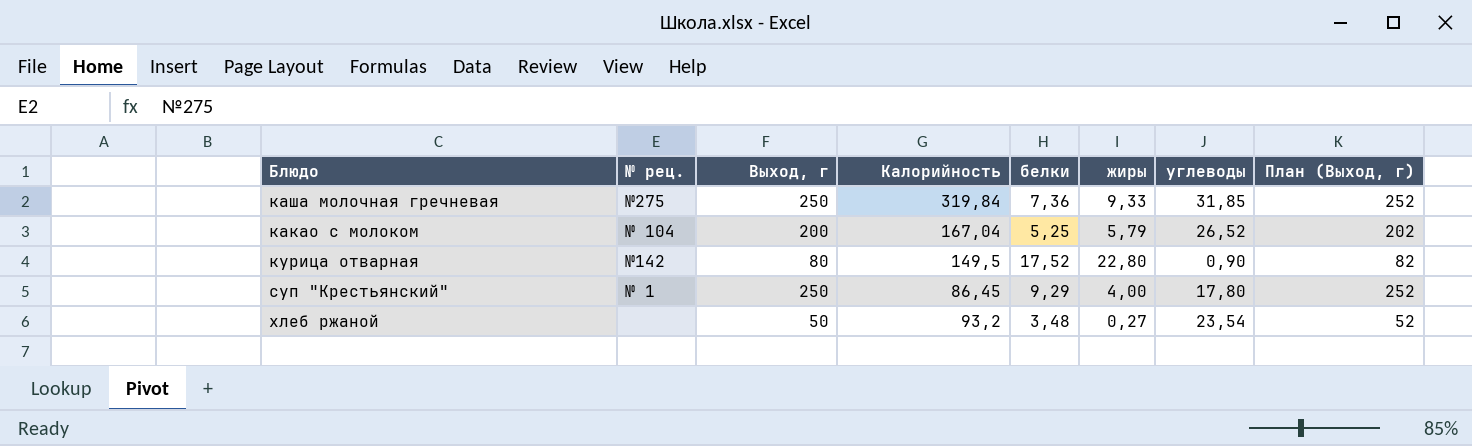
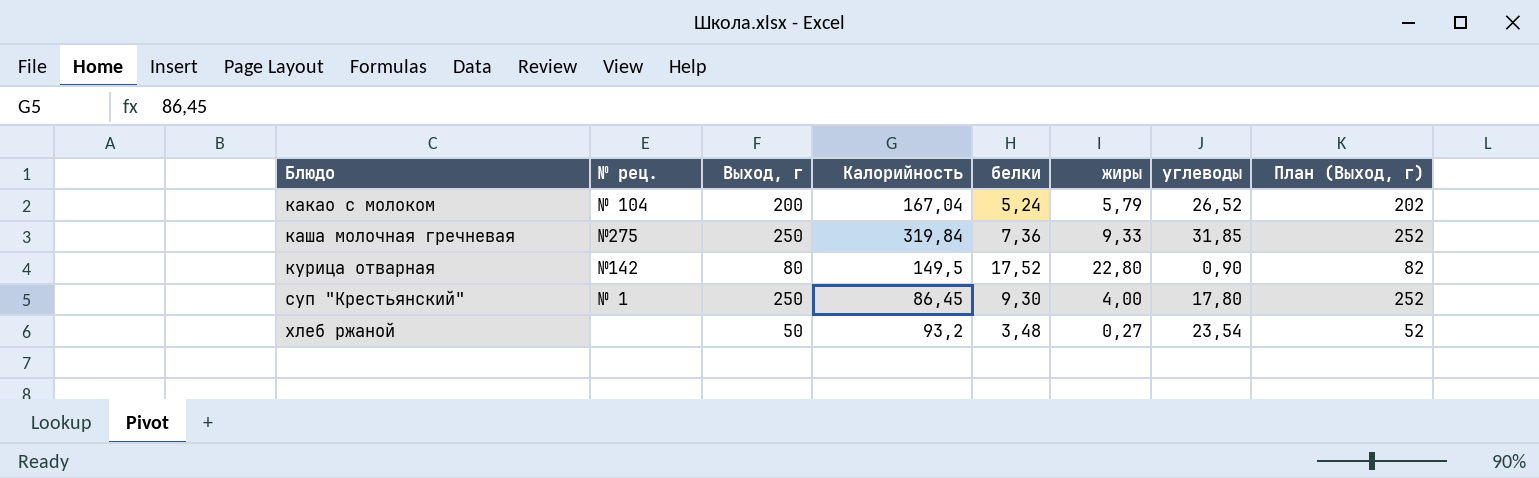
row order: none -> Блюдо ascending
какао с молоком | белки: 5,25 -> 5,24
суп "Крестьянский" | белки: 9,29 -> 9,30

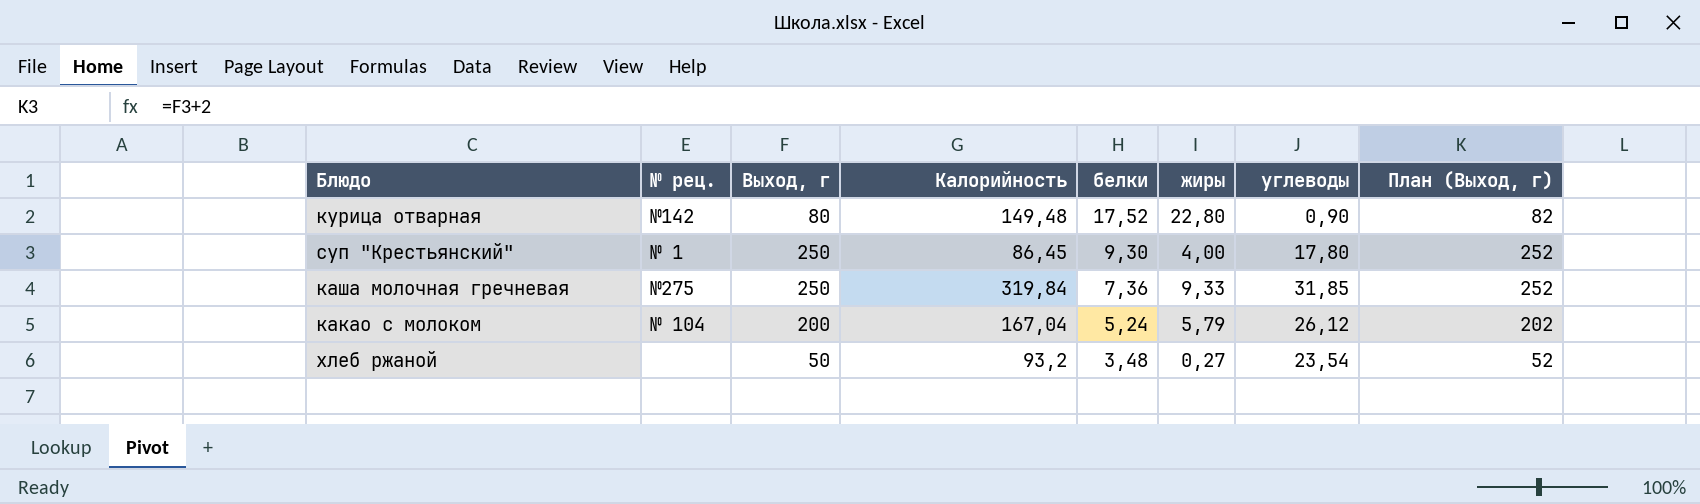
row order: Блюдо ascending -> белки descending
курица отварная | Калорийность: 149,5 -> 149,48
какао с молоком | углеводы: 26,52 -> 26,12

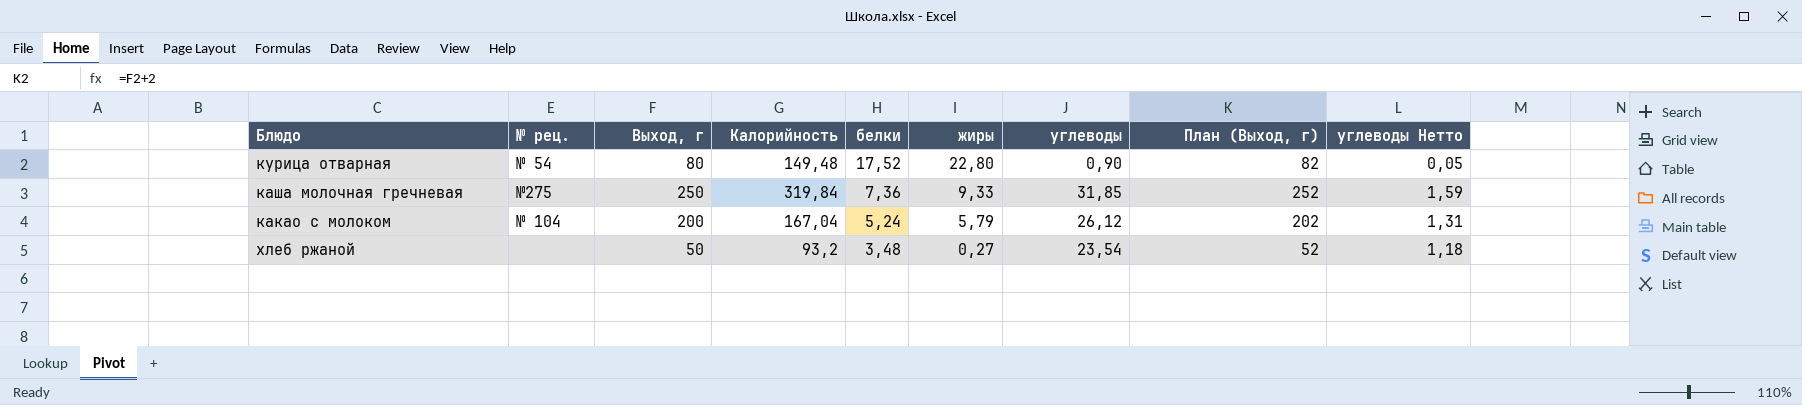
column углеводы Нетто | formula: none -> [углеводы] * 0,05
row суп "Крестьянский": № 1 | 250 | 86,45 | 9,30 | 4,00 | 17,80 | 252 -> none
курица отварная | № рец.: №142 -> № 54

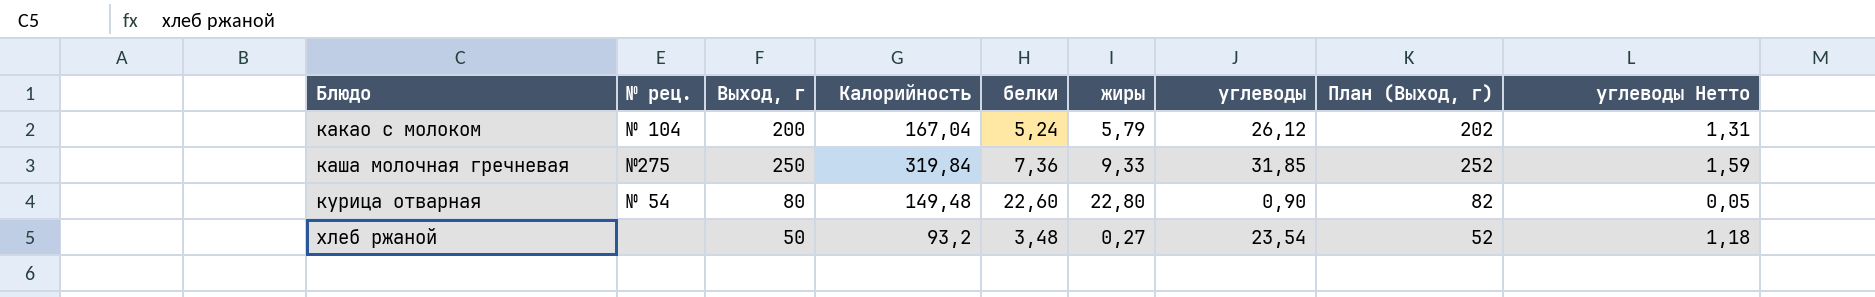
row order: белки descending -> Блюдо ascending
курица отварная | белки: 17,52 -> 22,60

